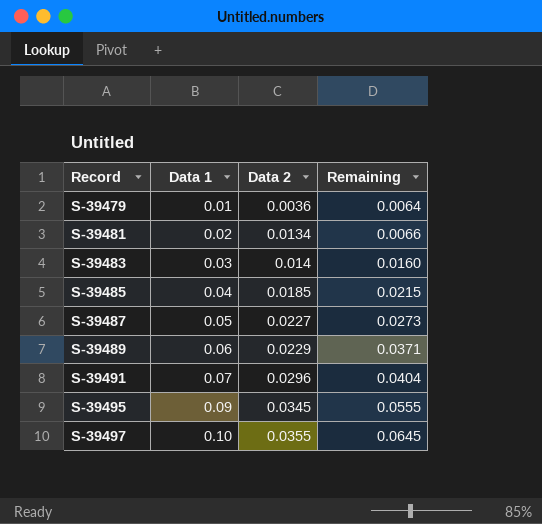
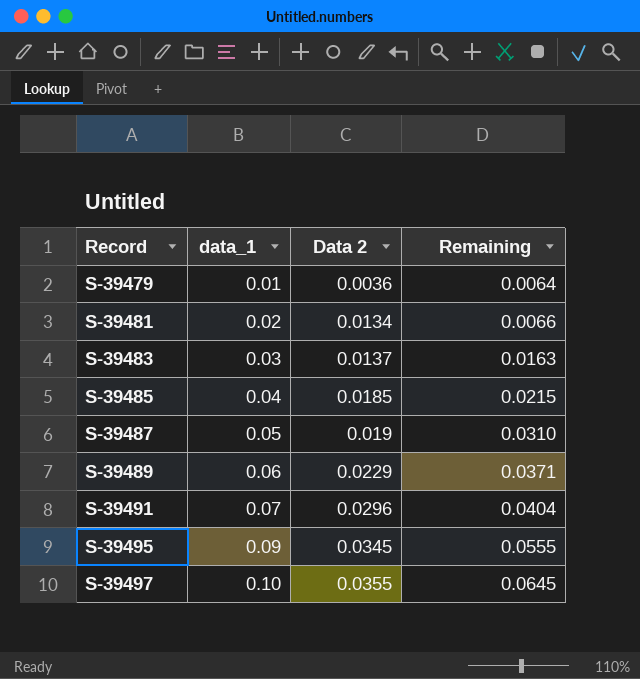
column name: Data 1 -> data_1
S-39483 | Data 2: 0.014 -> 0.0137
S-39483 | Remaining: 0.0160 -> 0.0163
S-39487 | Data 2: 0.0227 -> 0.019
S-39487 | Remaining: 0.0273 -> 0.0310

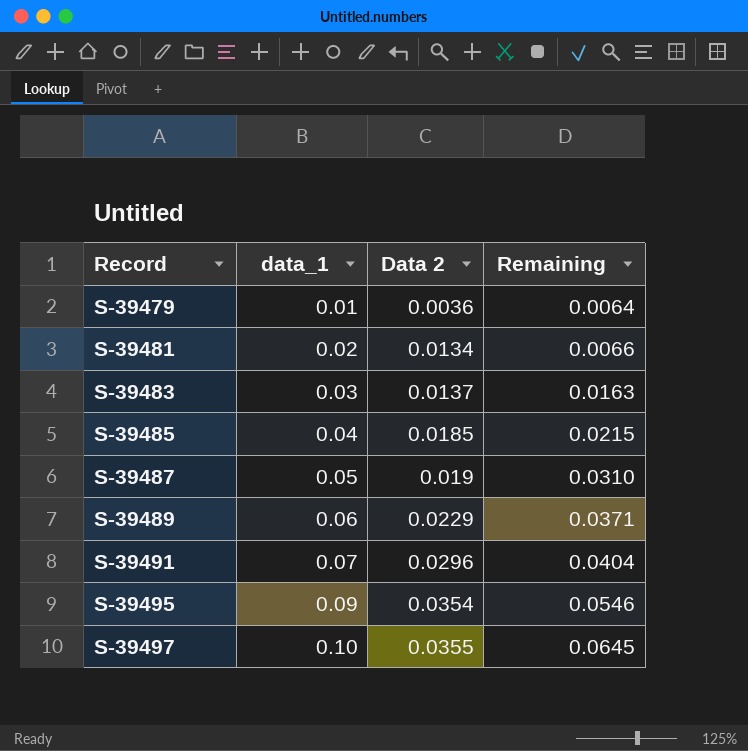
S-39495 | Data 2: 0.0345 -> 0.0354
S-39495 | Remaining: 0.0555 -> 0.0546

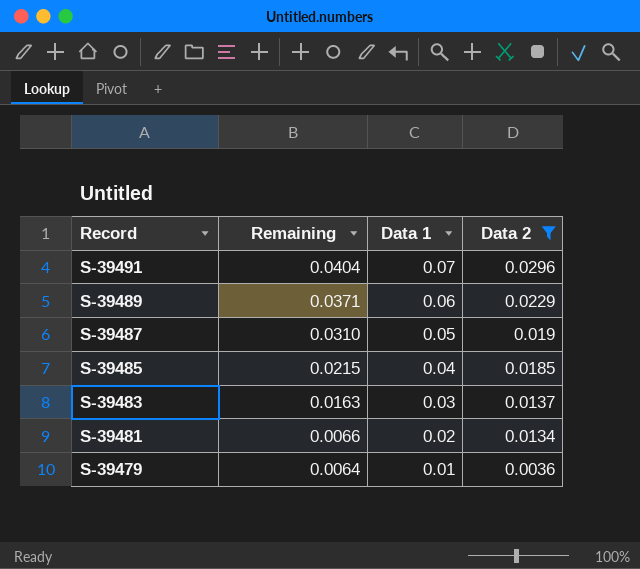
filter: none -> Data 2 <= 0.0296
row order: Record ascending -> Record descending
column Remaining | position: 4 -> 2
column name: data_1 -> Data 1

